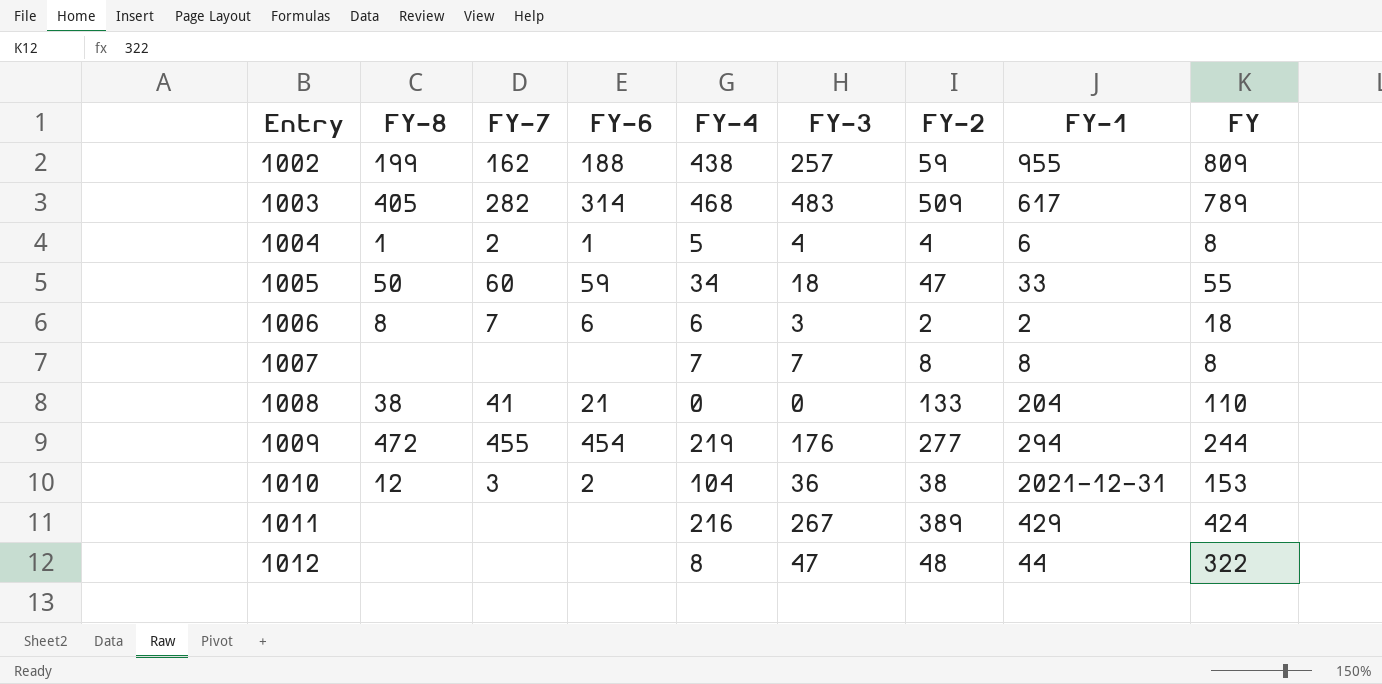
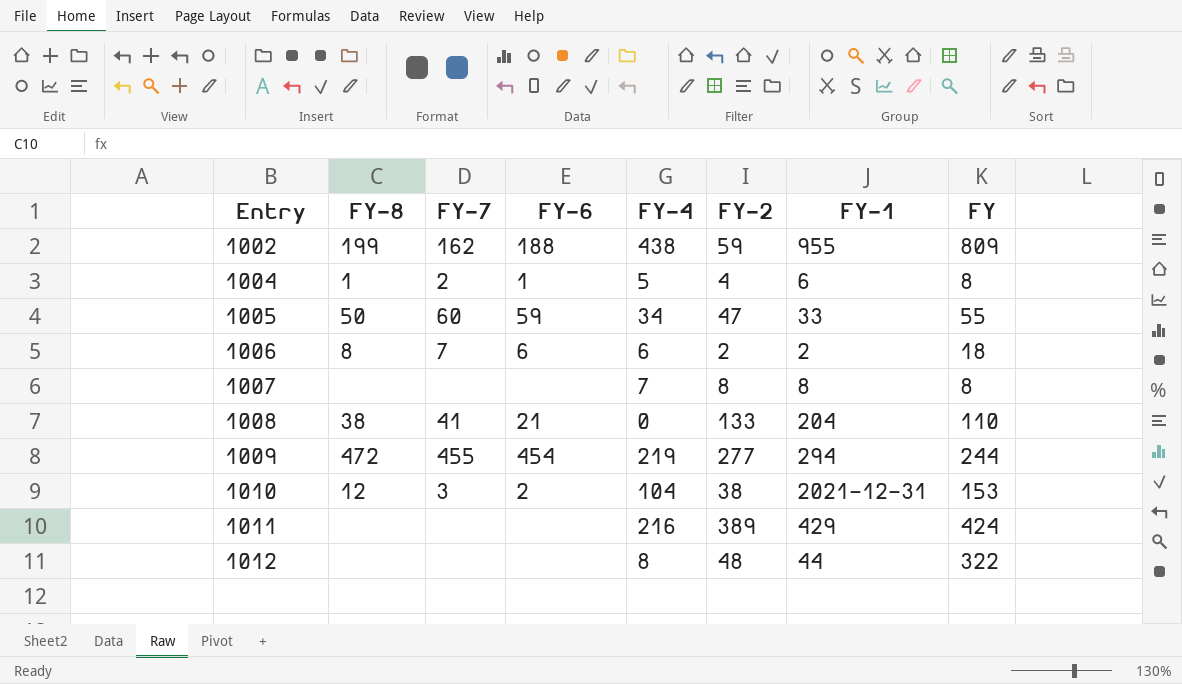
column FY-3 | position: 6 -> none
row 1003: 405 | 282 | 314 | 468 | 483 | 509 | 617 | 789 -> none

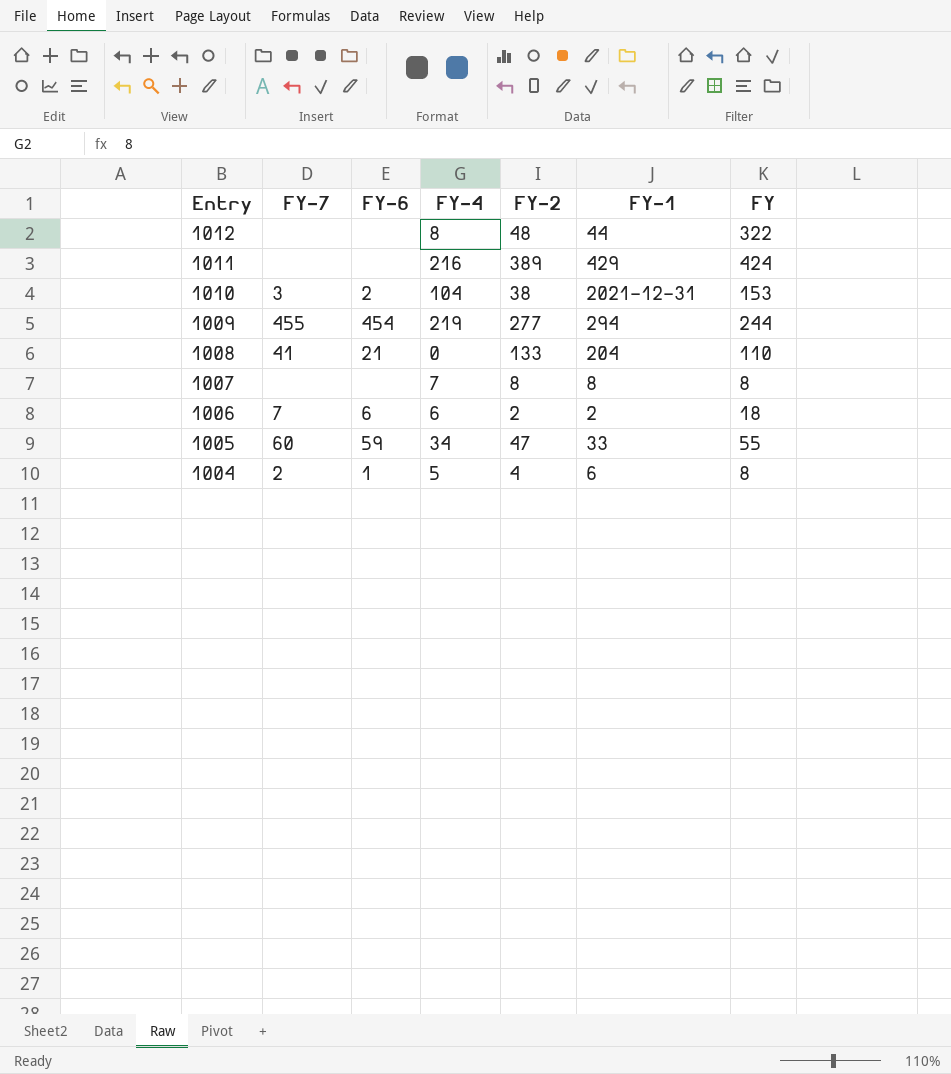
row order: Entry ascending -> Entry descending
column FY-8 | position: 2 -> none
row 1002: 199 | 162 | 188 | 438 | 59 | 955 | 809 -> none

